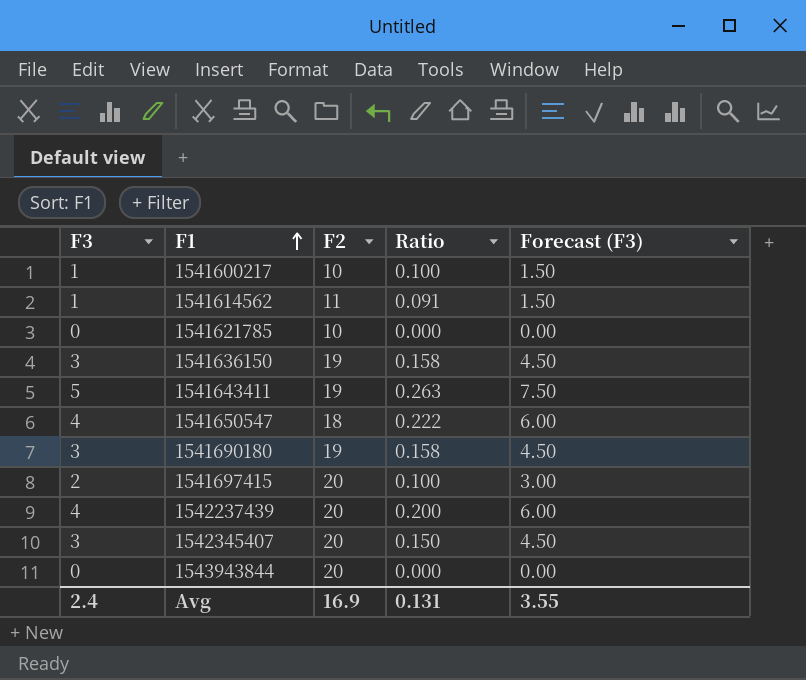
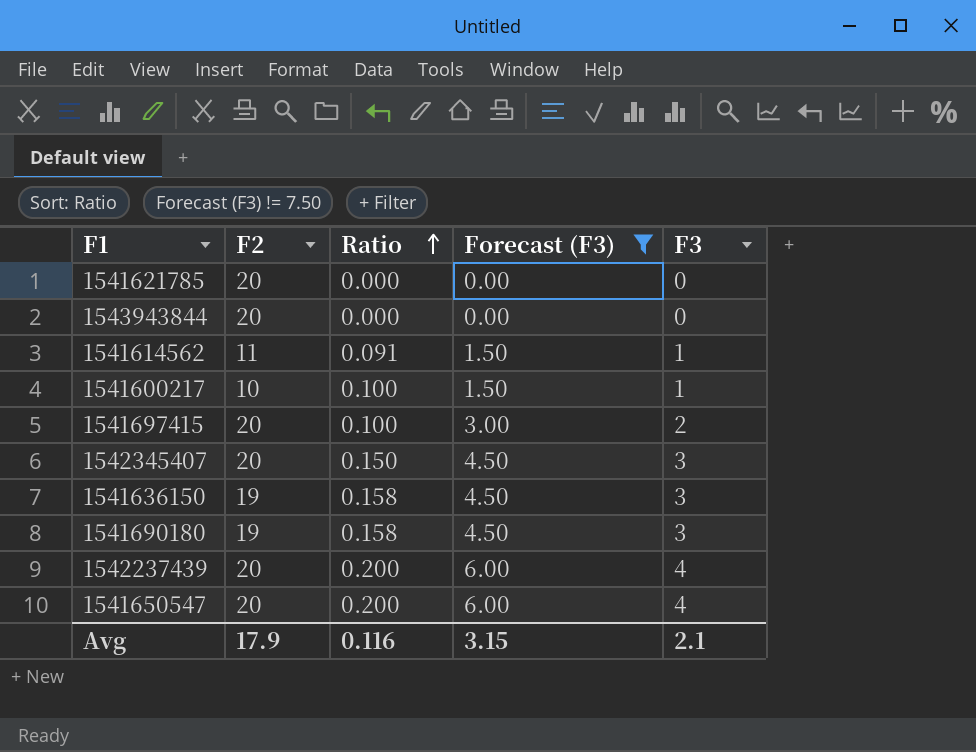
filter: none -> Forecast (F3) != 7.50
row order: F1 ascending -> Ratio ascending
column F3 | position: 1 -> 5
1541621785 | F2: 10 -> 20
1541650547 | F2: 18 -> 20
1541650547 | Ratio: 0.222 -> 0.200
Avg | F2: 16.9 -> 17.9
Avg | Ratio: 0.131 -> 0.116
Avg | Forecast (F3): 3.55 -> 3.15
Avg | F3: 2.4 -> 2.1

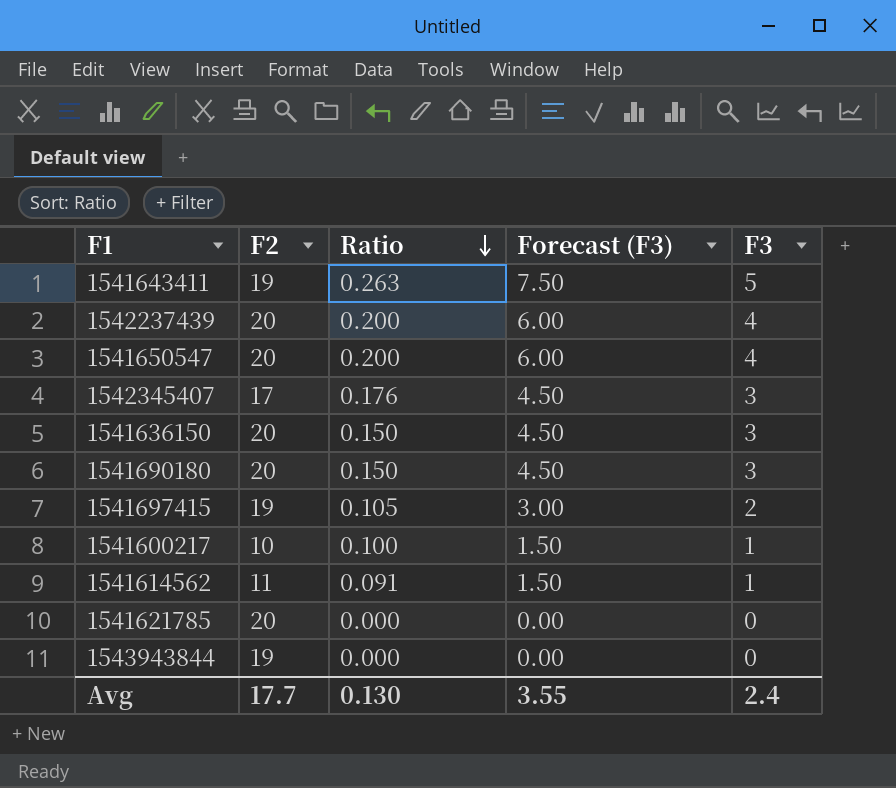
filter: Forecast (F3) != 7.50 -> none
row order: Ratio ascending -> Ratio descending
1542345407 | F2: 20 -> 17
1542345407 | Ratio: 0.150 -> 0.176
1541636150 | F2: 19 -> 20
1541636150 | Ratio: 0.158 -> 0.150
1541690180 | F2: 19 -> 20
1541690180 | Ratio: 0.158 -> 0.150
1541697415 | F2: 20 -> 19
1541697415 | Ratio: 0.100 -> 0.105
1543943844 | F2: 20 -> 19
Avg | F2: 17.9 -> 17.7
Avg | Ratio: 0.116 -> 0.130
Avg | Forecast (F3): 3.15 -> 3.55
Avg | F3: 2.1 -> 2.4

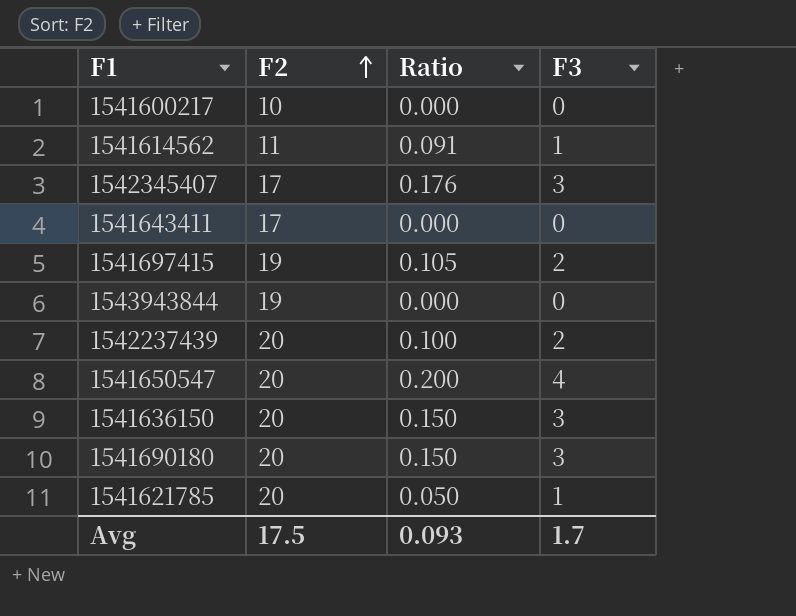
row order: Ratio descending -> F2 ascending
column Forecast (F3) | formula: [F3] * 1.5 -> none
1541600217 | Ratio: 0.100 -> 0.000
1541600217 | F3: 1 -> 0
1541643411 | F2: 19 -> 17
1541643411 | Ratio: 0.263 -> 0.000
1541643411 | F3: 5 -> 0
1542237439 | Ratio: 0.200 -> 0.100
1542237439 | F3: 4 -> 2
1541621785 | Ratio: 0.000 -> 0.050
1541621785 | F3: 0 -> 1
Avg | F2: 17.7 -> 17.5
Avg | Ratio: 0.130 -> 0.093
Avg | F3: 2.4 -> 1.7

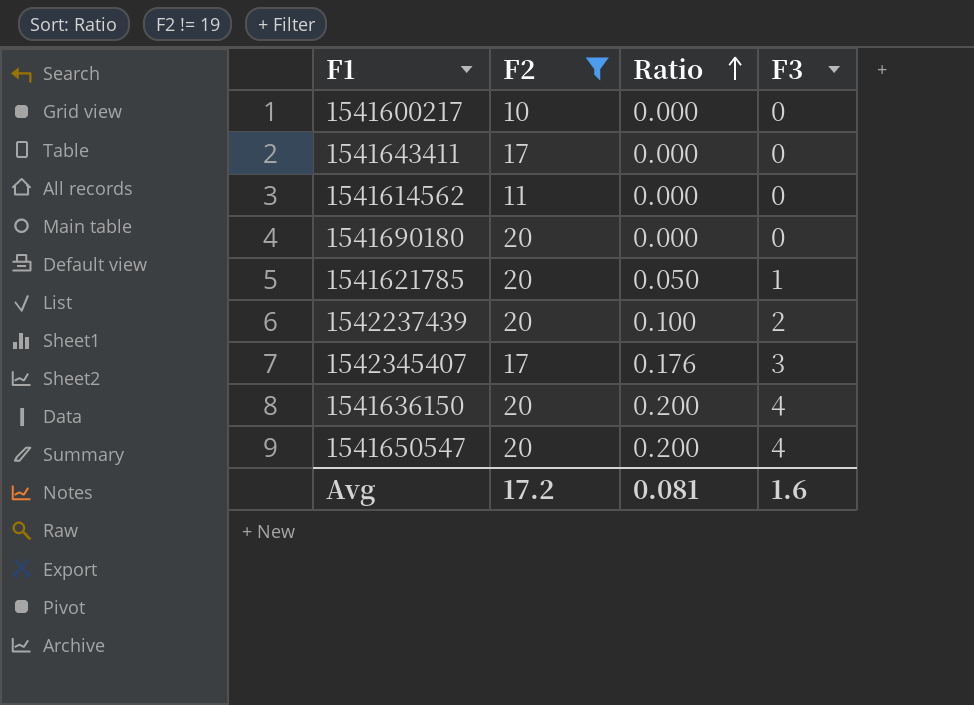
filter: none -> F2 != 19
row order: F2 ascending -> Ratio ascending
1541614562 | Ratio: 0.091 -> 0.000
1541614562 | F3: 1 -> 0
1541690180 | Ratio: 0.150 -> 0.000
1541690180 | F3: 3 -> 0
1541636150 | Ratio: 0.150 -> 0.200
1541636150 | F3: 3 -> 4
Avg | F2: 17.5 -> 17.2
Avg | Ratio: 0.093 -> 0.081
Avg | F3: 1.7 -> 1.6

